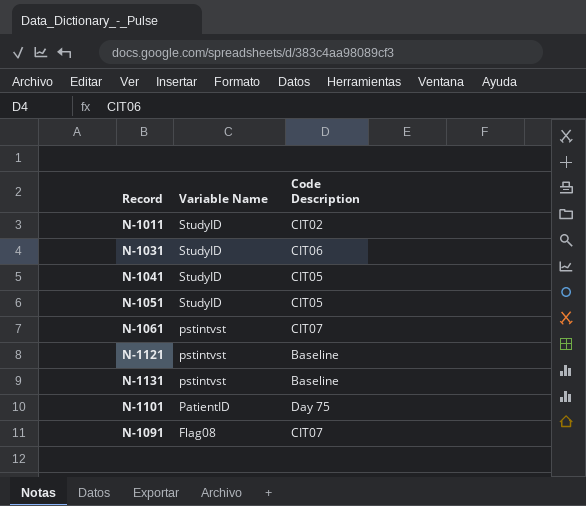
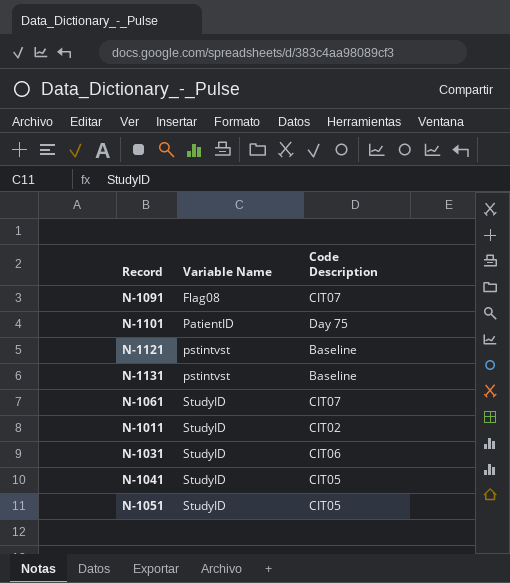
row order: Variable Name descending -> Variable Name ascending
N-1061 | Variable Name: pstintvst -> StudyID

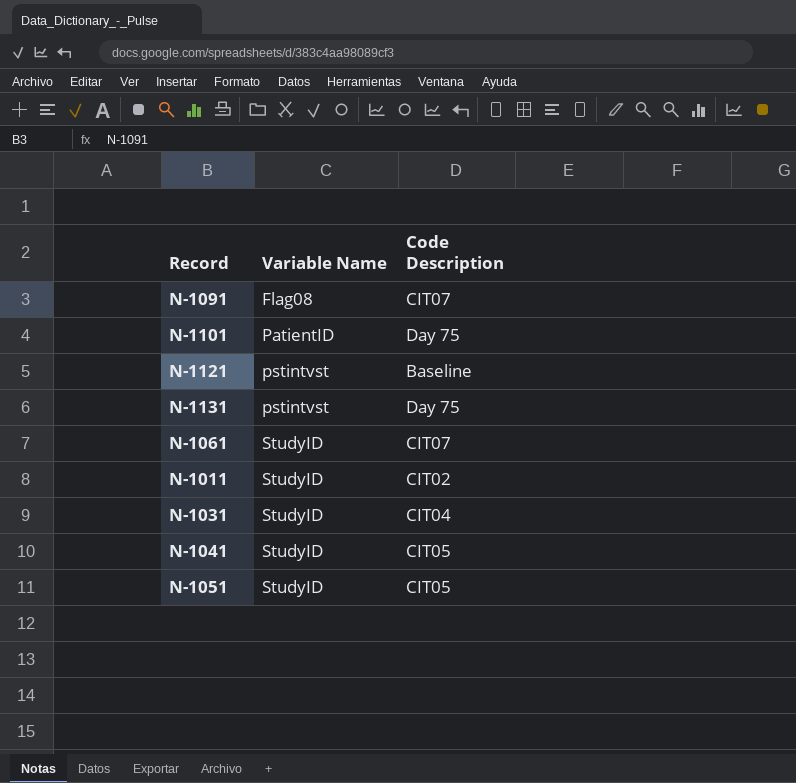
N-1131 | Code Description: Baseline -> Day 75
N-1031 | Code Description: CIT06 -> CIT04

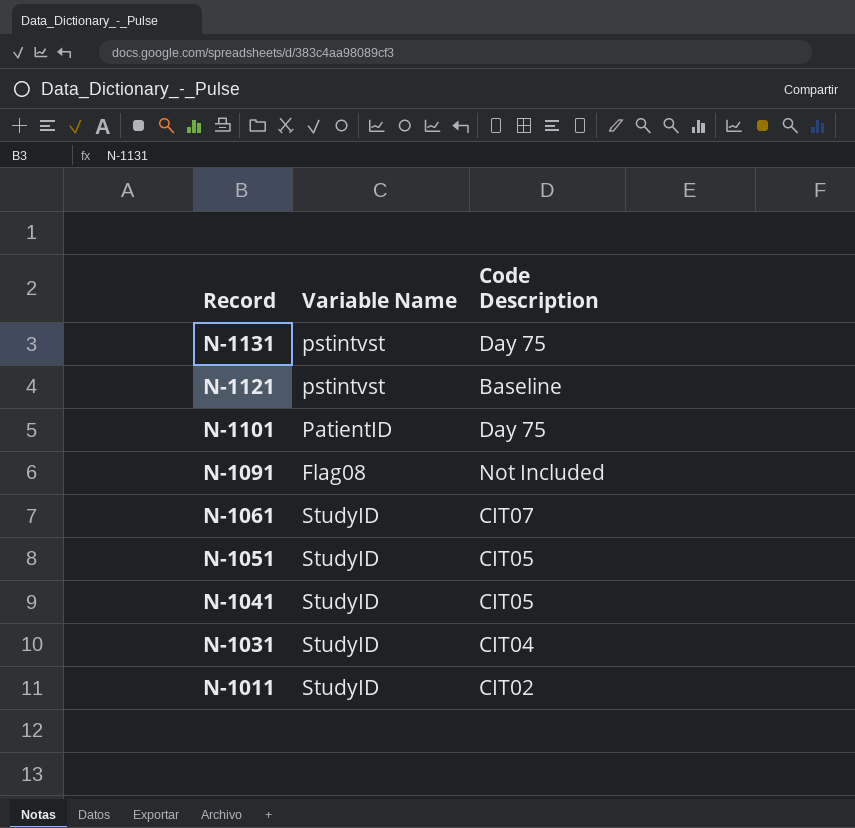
row order: Variable Name ascending -> Record descending
N-1091 | Code Description: CIT07 -> Not Included

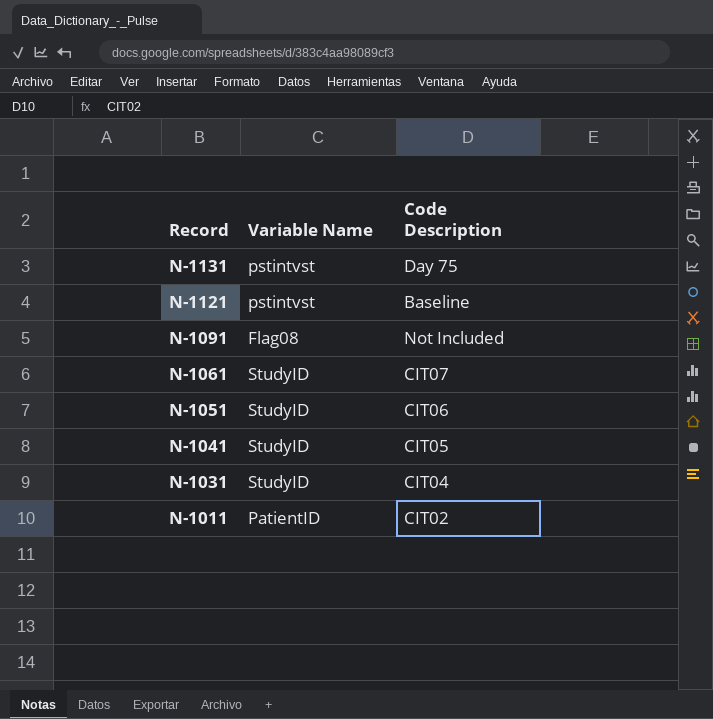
row N-1101: PatientID | Day 75 -> none
N-1051 | Code Description: CIT05 -> CIT06
N-1011 | Variable Name: StudyID -> PatientID

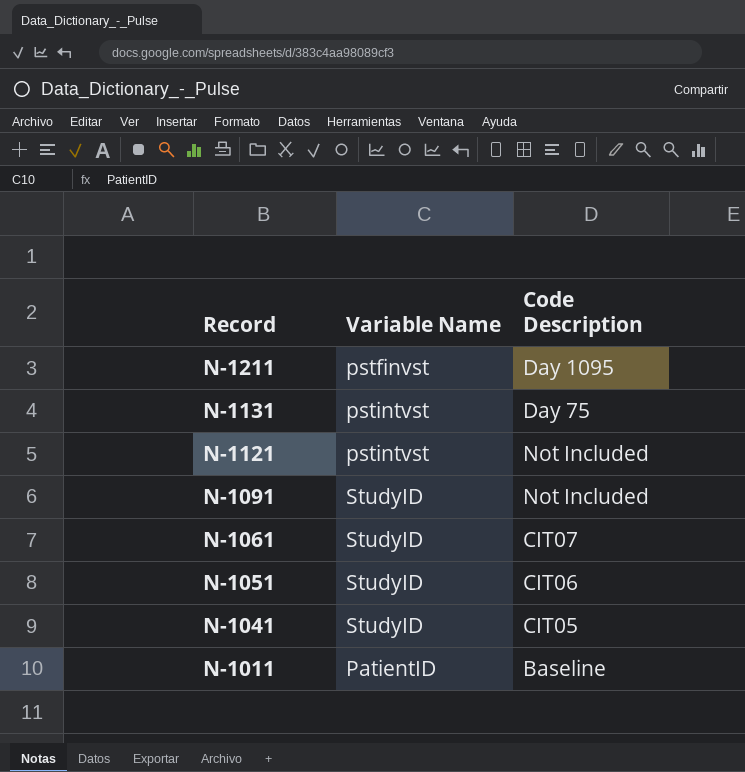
row N-1031: StudyID | CIT04 -> none
row N-1211: none -> pstfinvst | Day 1095
N-1121 | Code Description: Baseline -> Not Included
N-1091 | Variable Name: Flag08 -> StudyID
N-1011 | Code Description: CIT02 -> Baseline

